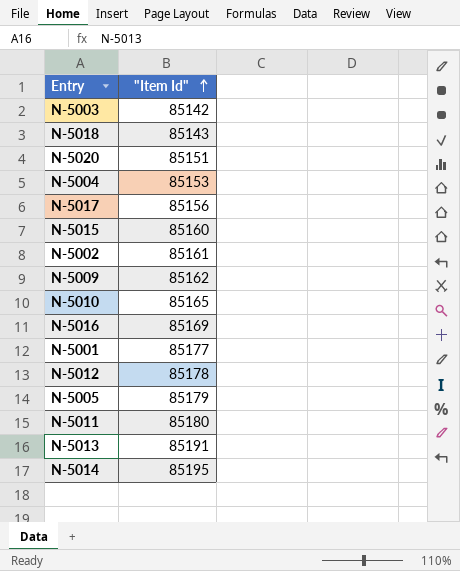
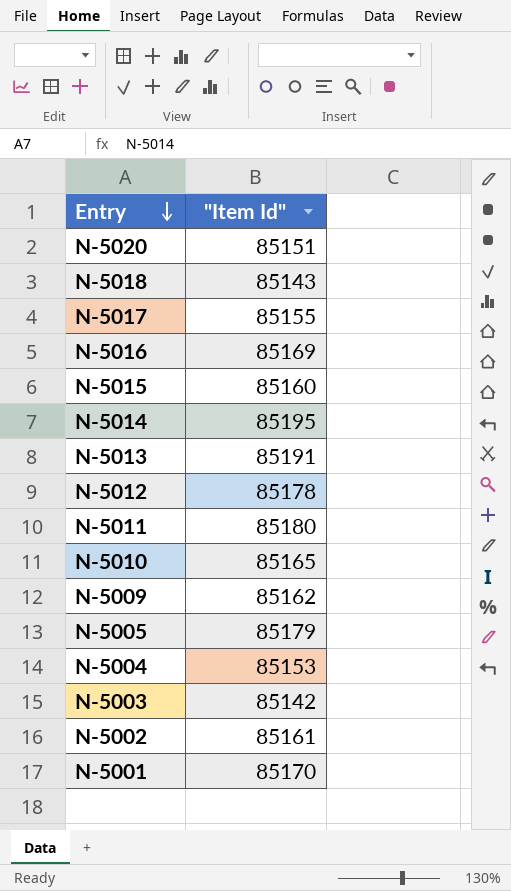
row order: "Item Id" ascending -> Entry descending
N-5017 | "Item Id": 85156 -> 85155
N-5001 | "Item Id": 85177 -> 85170

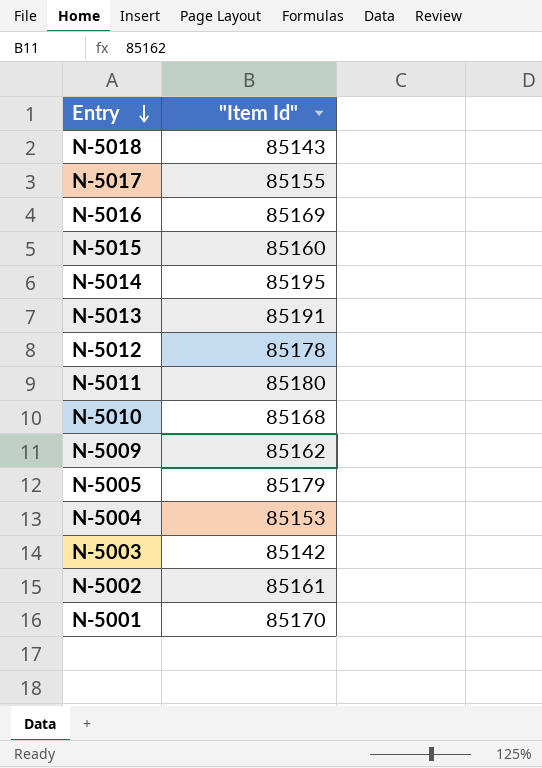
row N-5020: 85151 -> none
N-5010 | "Item Id": 85165 -> 85168

